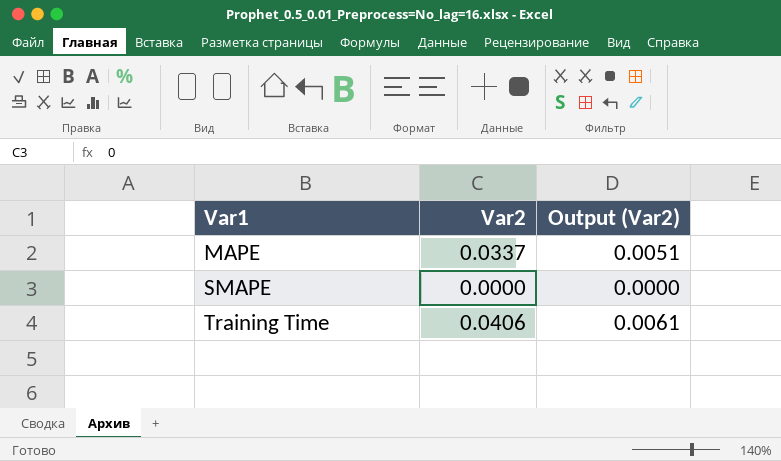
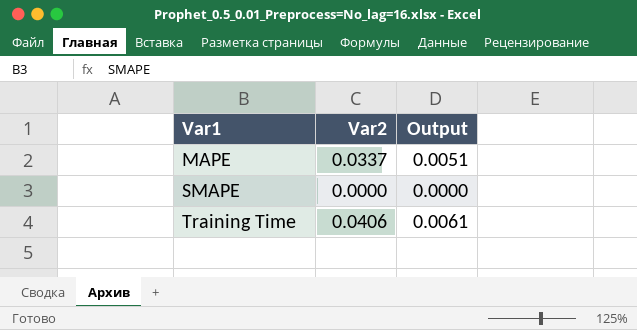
column name: Output (Var2) -> Output

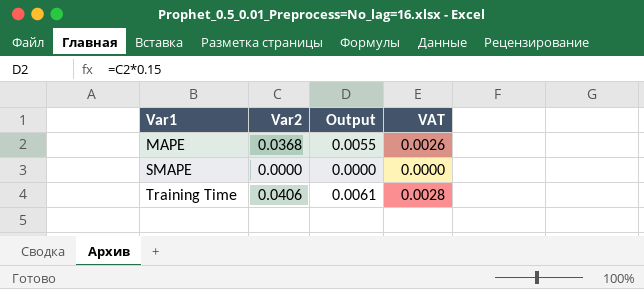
column VAT | formula: none -> [Var2] * 0.07
MAPE | Var2: 0.0337 -> 0.0368
MAPE | Output: 0.0051 -> 0.0055

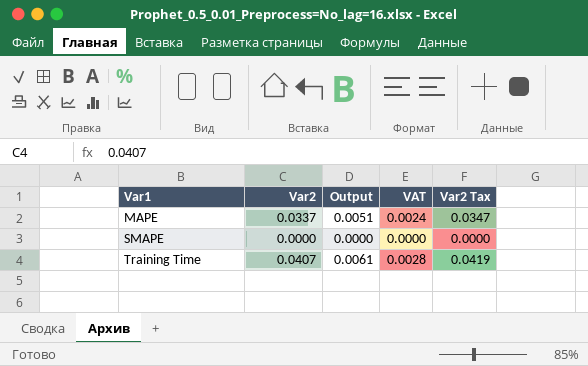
column Var2 Tax | formula: none -> [Var2] * 1.03
MAPE | Var2: 0.0368 -> 0.0337
MAPE | Output: 0.0055 -> 0.0051
MAPE | VAT: 0.0026 -> 0.0024
Training Time | Var2: 0.0406 -> 0.0407

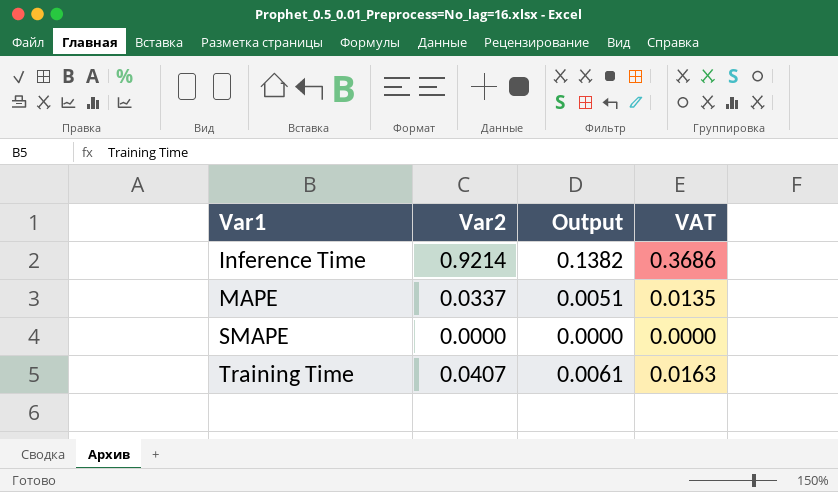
column Var2 Tax | formula: [Var2] * 1.03 -> none
column VAT | formula: [Var2] * 0.07 -> [Var2] * 0.4
row Inference Time: none -> 0.9214 | 0.1382 | 0.3686

